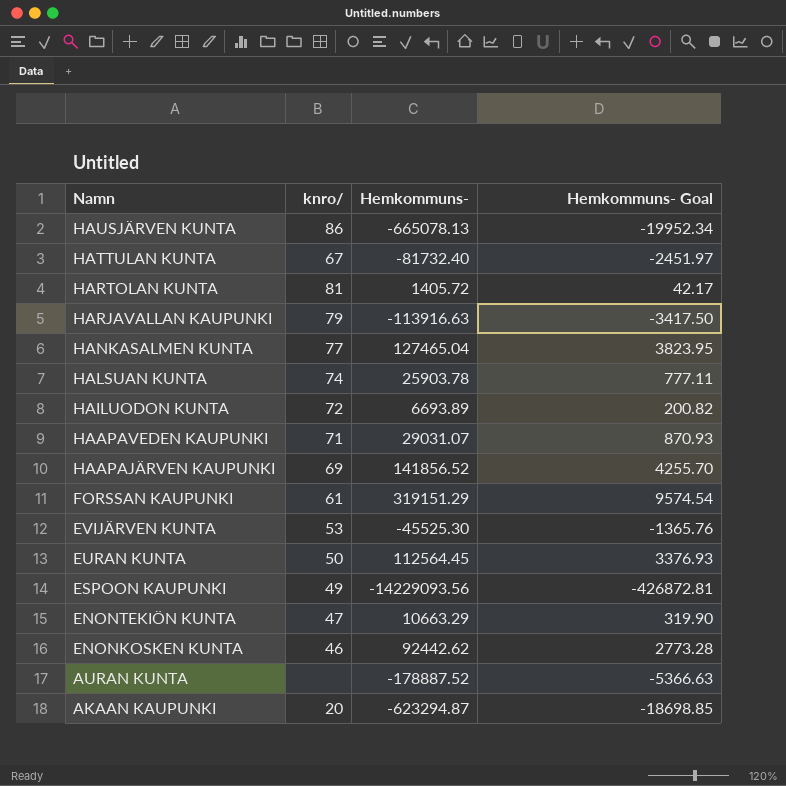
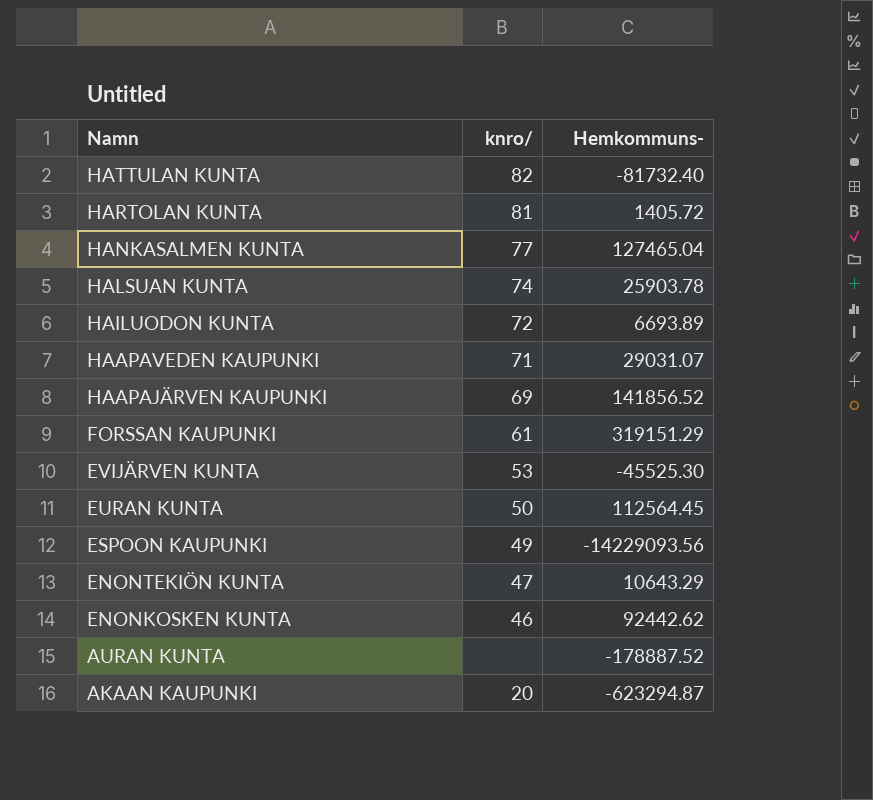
column Hemkommuns- Goal | formula: [Hemkommuns-] * 0.03 -> none
row HAUSJÄRVEN KUNTA: 86 | -665078.13 | -19952.34 -> none
row HARJAVALLAN KAUPUNKI: 79 | -113916.63 | -3417.50 -> none
HATTULAN KUNTA | knro/: 67 -> 82
ENONTEKIÖN KUNTA | Hemkommuns-: 10663.29 -> 10643.29

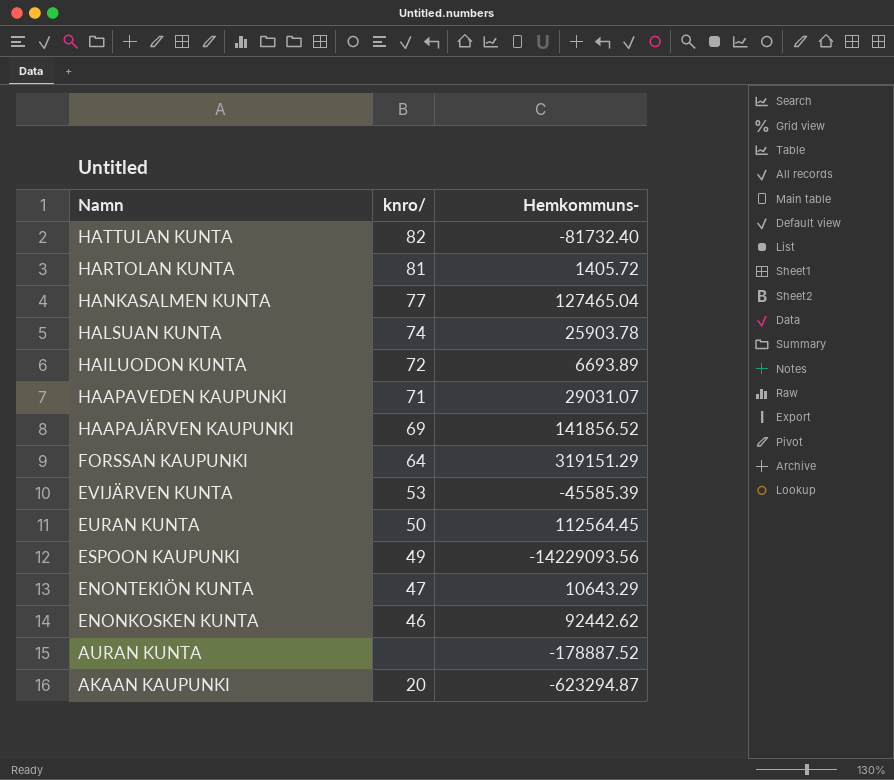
FORSSAN KAUPUNKI | knro/: 61 -> 64
EVIJÄRVEN KUNTA | Hemkommuns-: -45525.30 -> -45585.39

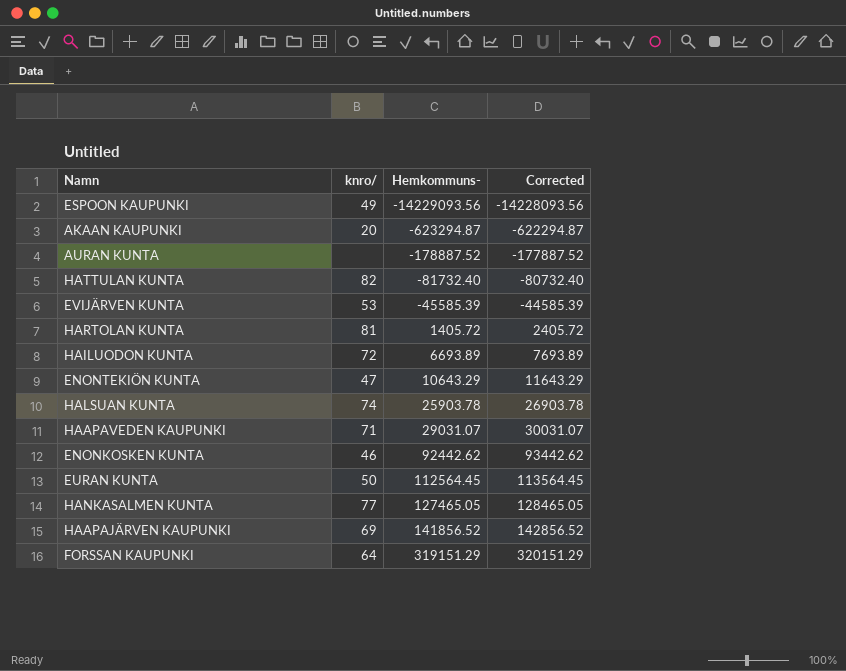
row order: Namn descending -> Hemkommuns- ascending
column Corrected | formula: none -> [Hemkommuns-] + 1000
HANKASALMEN KUNTA | Hemkommuns-: 127465.04 -> 127465.05

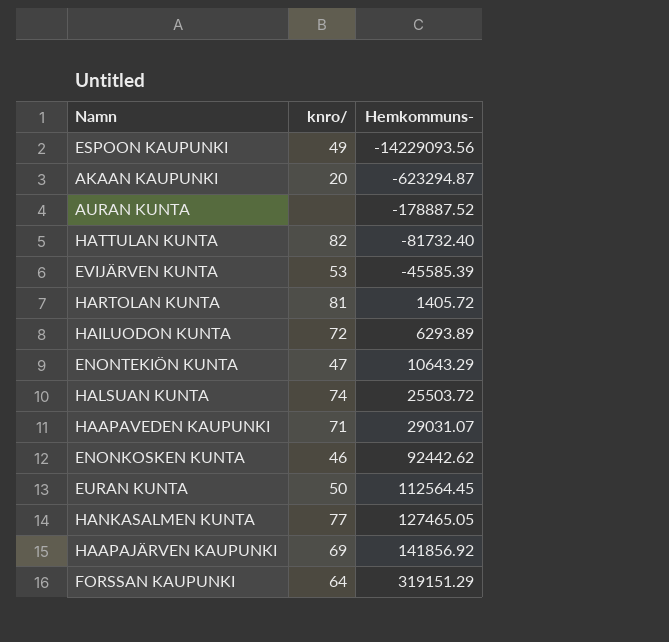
column Corrected | formula: [Hemkommuns-] + 1000 -> none
HAILUODON KUNTA | Hemkommuns-: 6693.89 -> 6293.89
HALSUAN KUNTA | Hemkommuns-: 25903.78 -> 25503.72
HAAPAJÄRVEN KAUPUNKI | Hemkommuns-: 141856.52 -> 141856.92

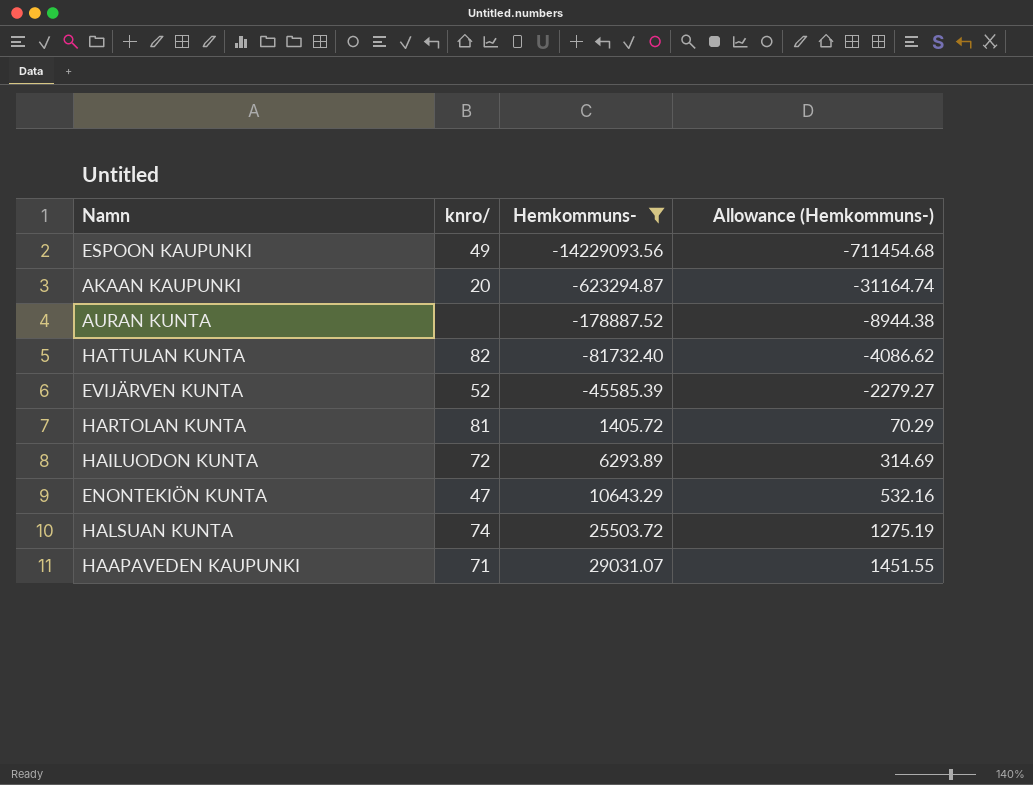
filter: none -> Hemkommuns- <= 29031.07
column Allowance (Hemkommuns-) | formula: none -> [Hemkommuns-] * 0.05
EVIJÄRVEN KUNTA | knro/: 53 -> 52

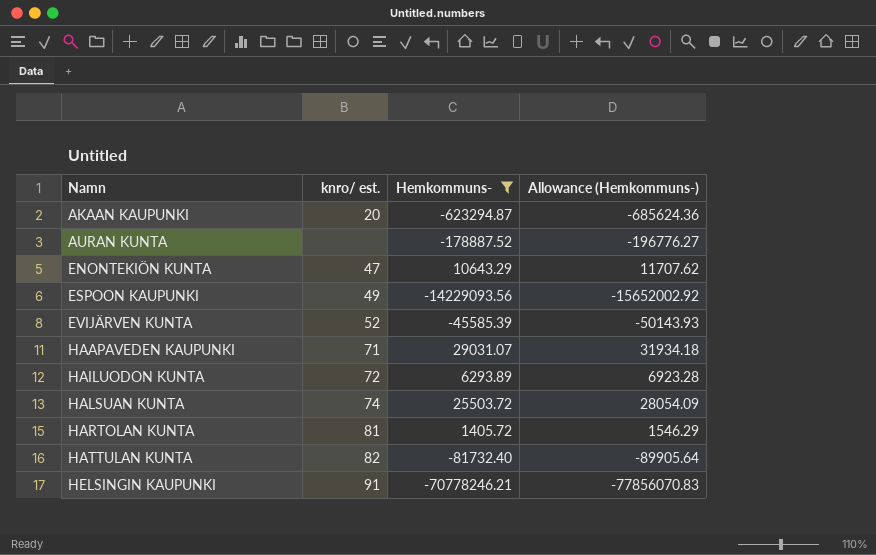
row order: Hemkommuns- ascending -> Namn ascending
column name: knro/ -> knro/ est.
column Allowance (Hemkommuns-) | formula: [Hemkommuns-] * 0.05 -> [Hemkommuns-] * 1.1
row HELSINGIN KAUPUNKI: none -> 91 | -70778246.21 | -77856070.83

